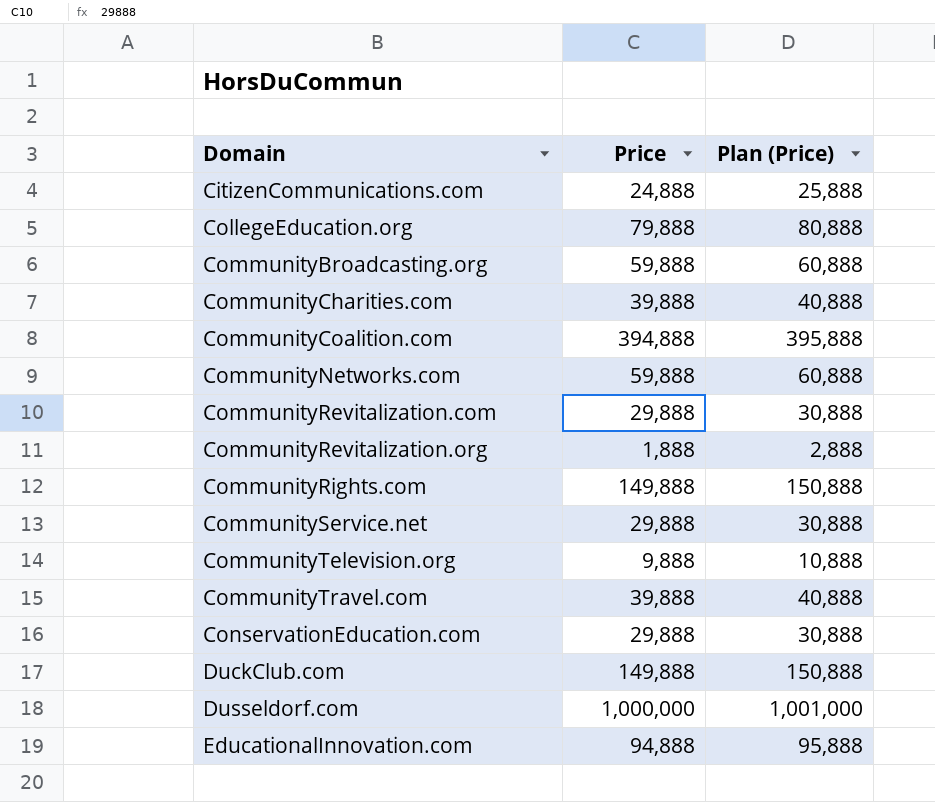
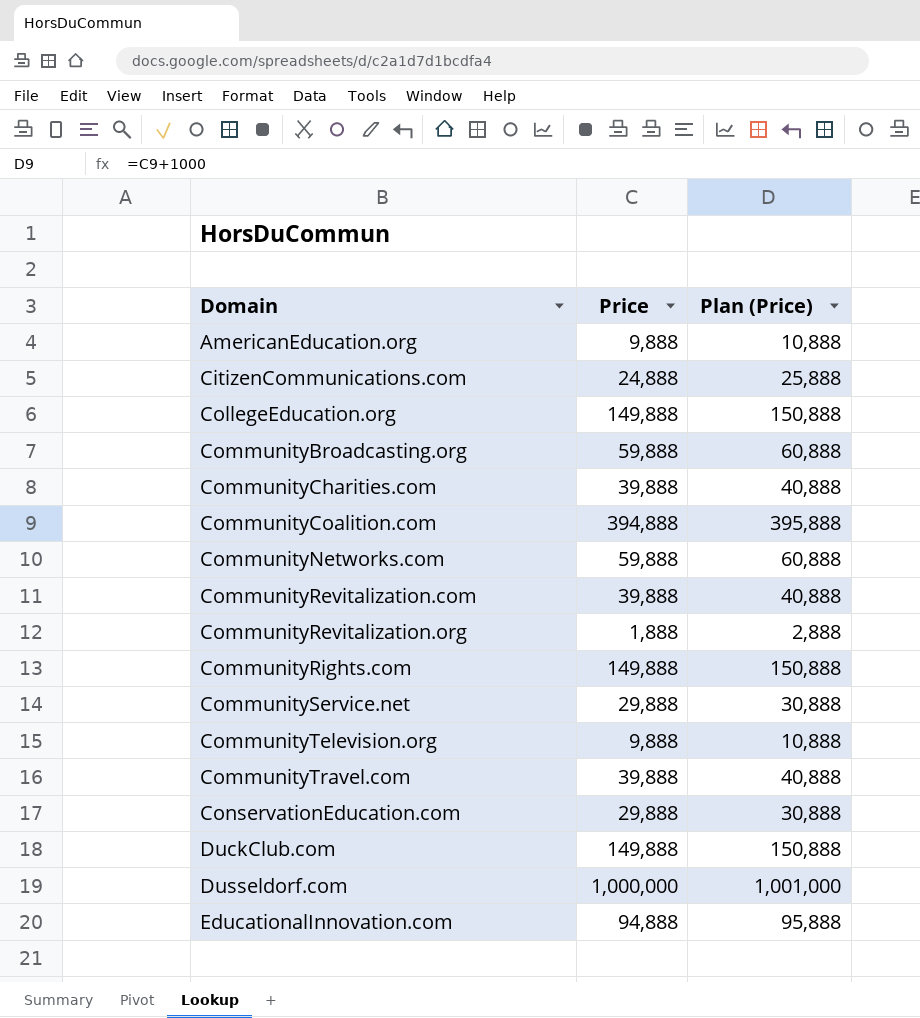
row AmericanEducation.org: none -> 9,888 | 10,888
CollegeEducation.org | Price: 79,888 -> 149,888
CollegeEducation.org | Plan (Price): 80,888 -> 150,888
CommunityRevitalization.com | Price: 29,888 -> 39,888
CommunityRevitalization.com | Plan (Price): 30,888 -> 40,888

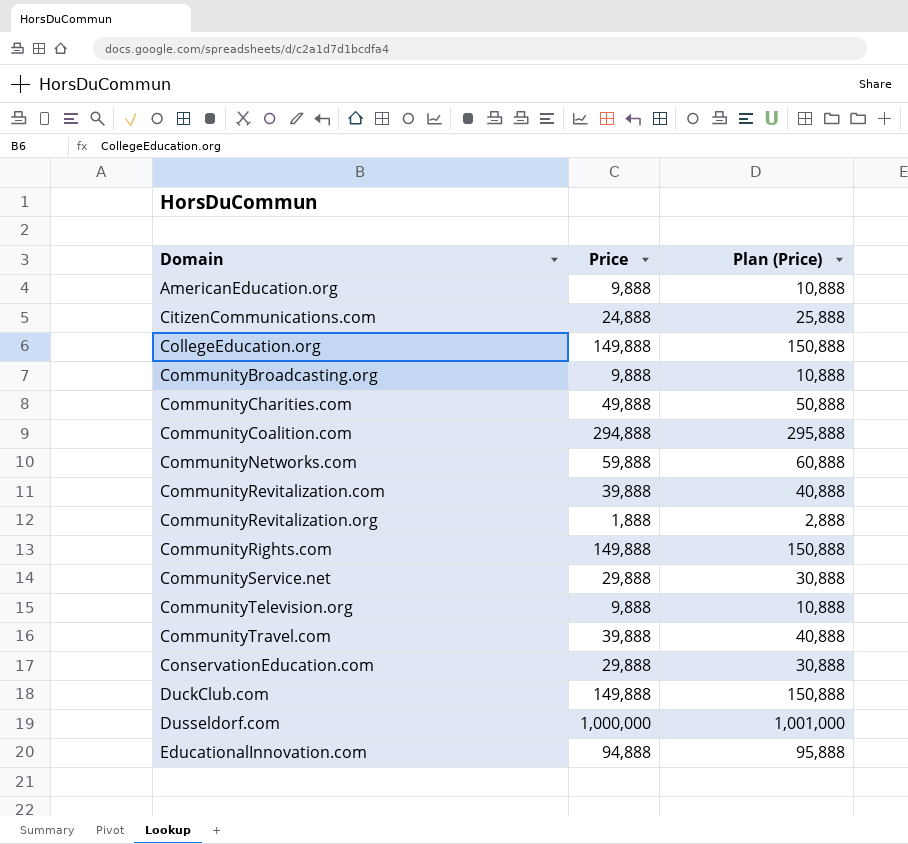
CommunityBroadcasting.org | Price: 59,888 -> 9,888
CommunityBroadcasting.org | Plan (Price): 60,888 -> 10,888
CommunityCharities.com | Price: 39,888 -> 49,888
CommunityCharities.com | Plan (Price): 40,888 -> 50,888
CommunityCoalition.com | Price: 394,888 -> 294,888
CommunityCoalition.com | Plan (Price): 395,888 -> 295,888

